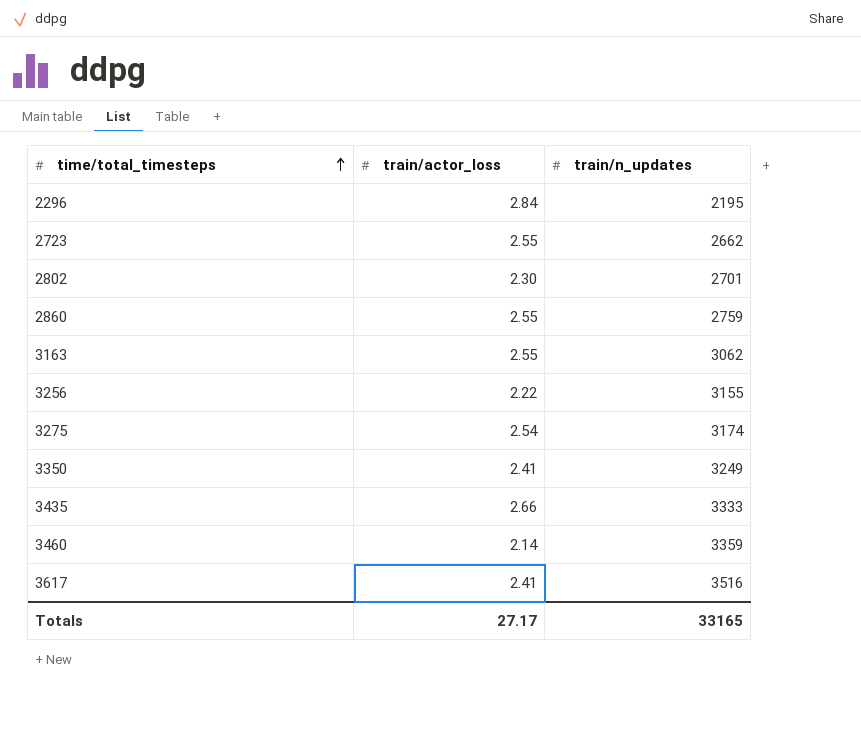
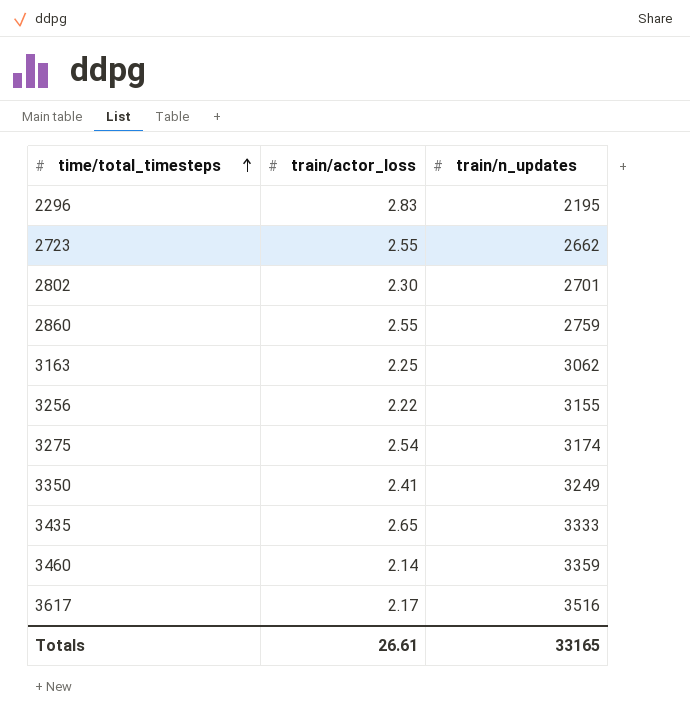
2296 | train/actor_loss: 2.84 -> 2.83
3163 | train/actor_loss: 2.55 -> 2.25
3435 | train/actor_loss: 2.66 -> 2.65
3617 | train/actor_loss: 2.41 -> 2.17
Totals | train/actor_loss: 27.17 -> 26.61

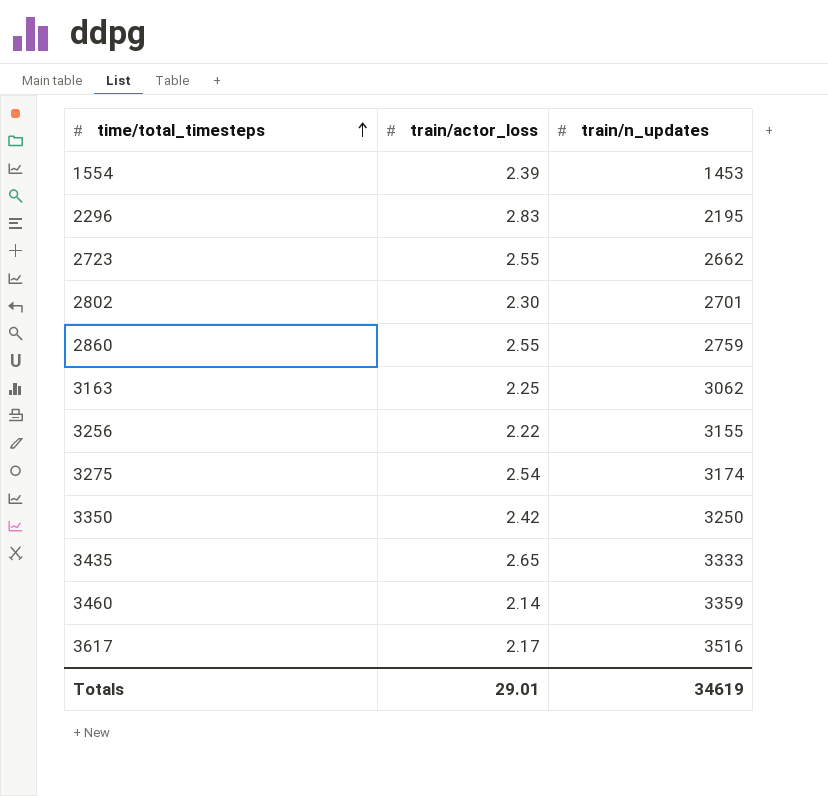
row 1554: none -> 2.39 | 1453
3350 | train/actor_loss: 2.41 -> 2.42
3350 | train/n_updates: 3249 -> 3250
Totals | train/actor_loss: 26.61 -> 29.01
Totals | train/n_updates: 33165 -> 34619

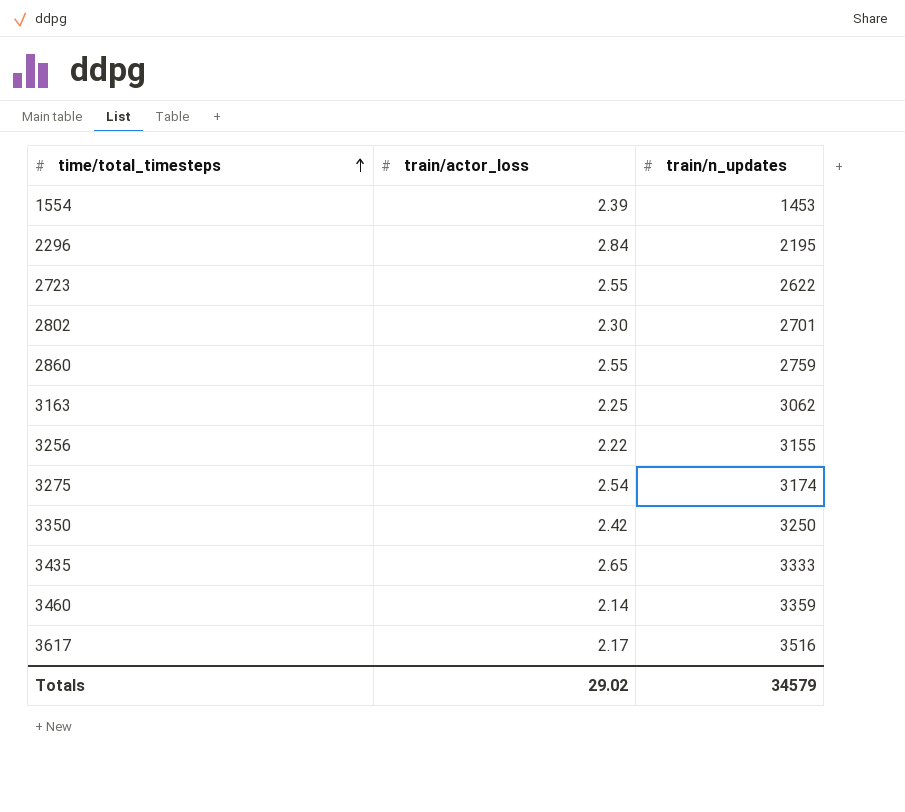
2296 | train/actor_loss: 2.83 -> 2.84
2723 | train/n_updates: 2662 -> 2622
Totals | train/actor_loss: 29.01 -> 29.02
Totals | train/n_updates: 34619 -> 34579

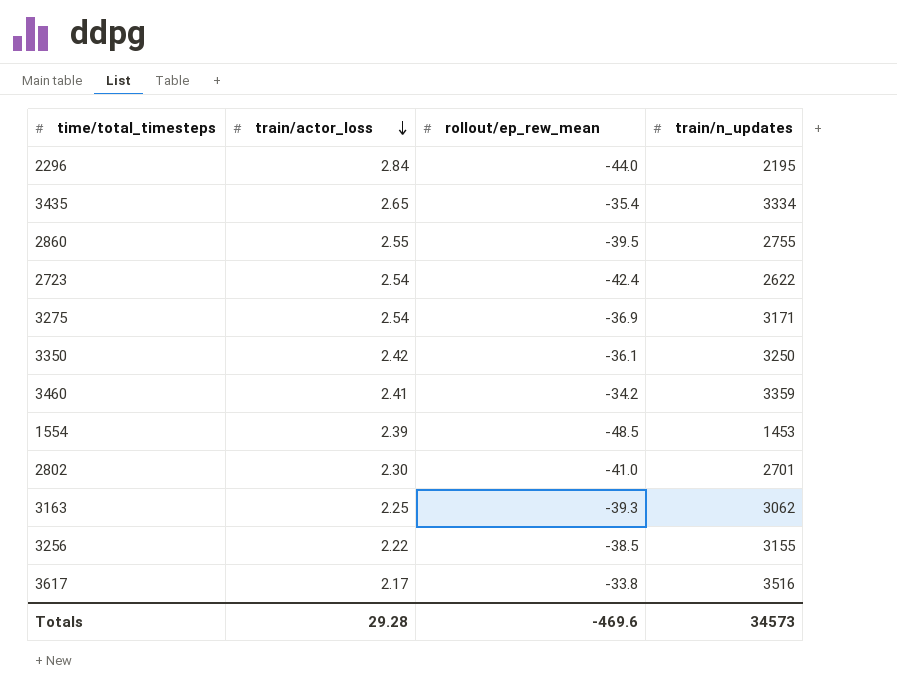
row order: time/total_timesteps ascending -> train/actor_loss descending
column rollout/ep_rew_mean | position: none -> 3
3435 | train/n_updates: 3333 -> 3334
2860 | train/n_updates: 2759 -> 2755
2723 | train/actor_loss: 2.55 -> 2.54
3275 | train/n_updates: 3174 -> 3171
3460 | train/actor_loss: 2.14 -> 2.41
Totals | train/actor_loss: 29.02 -> 29.28
Totals | train/n_updates: 34579 -> 34573

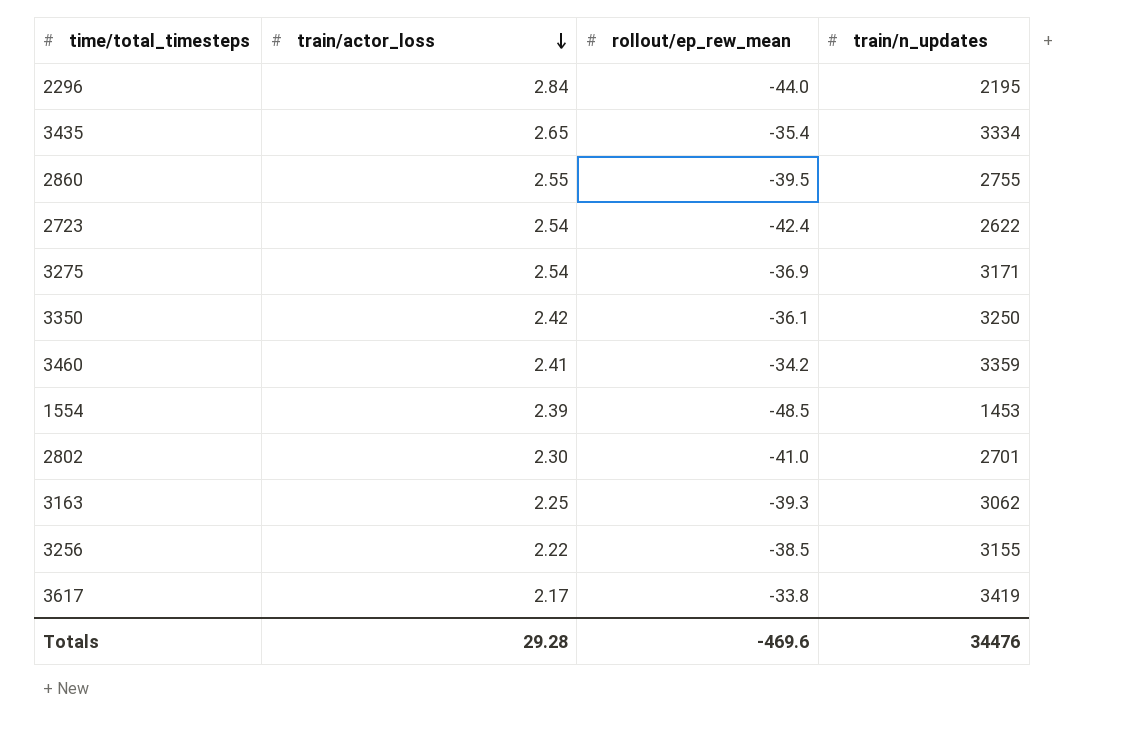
3617 | train/n_updates: 3516 -> 3419
Totals | train/n_updates: 34573 -> 34476

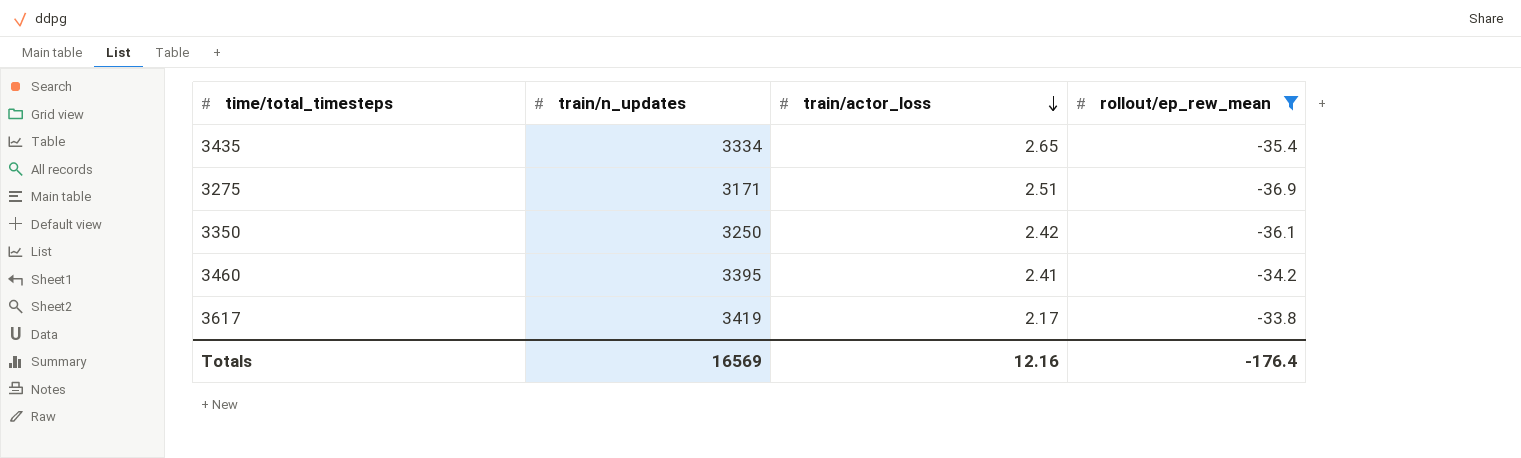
filter: none -> rollout/ep_rew_mean >= -36.9
column train/n_updates | position: 4 -> 2
3275 | train/actor_loss: 2.54 -> 2.51
3460 | train/n_updates: 3359 -> 3395
Totals | train/n_updates: 34476 -> 16569
Totals | train/actor_loss: 29.28 -> 12.16
Totals | rollout/ep_rew_mean: -469.6 -> -176.4

